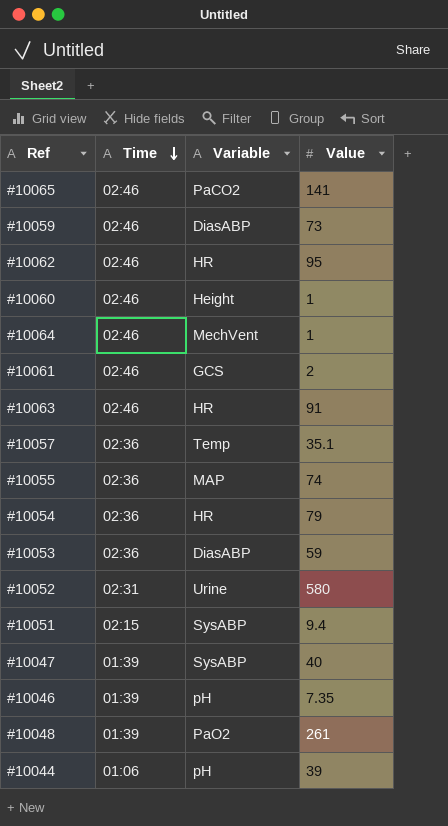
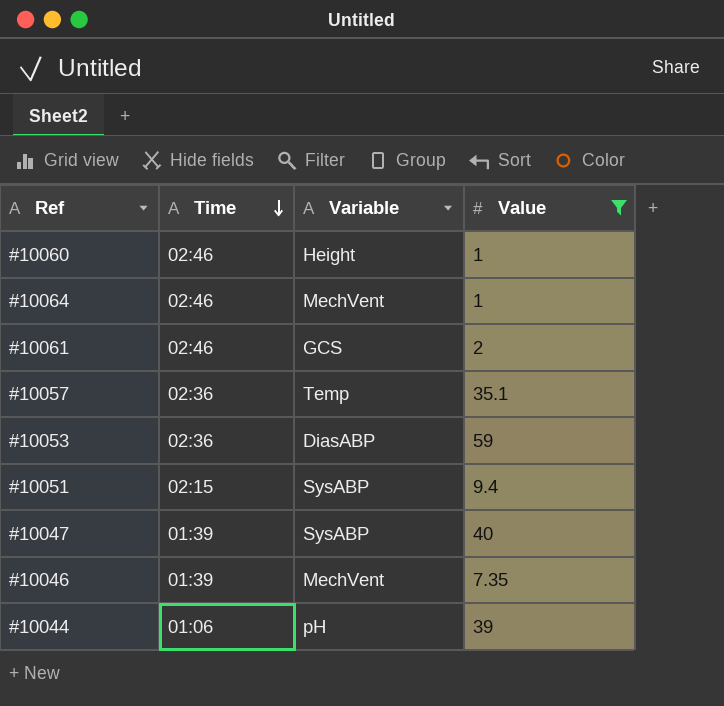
filter: none -> Value <= 59
#10046 | Variable: pH -> MechVent

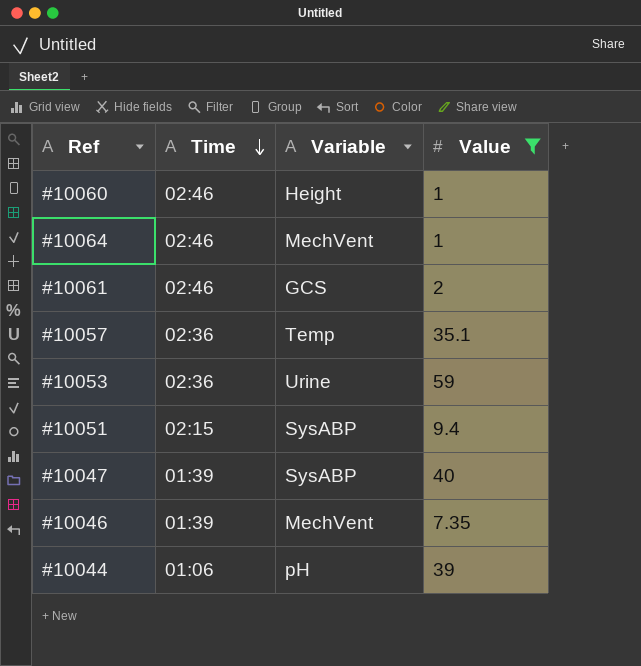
#10053 | Variable: DiasABP -> Urine

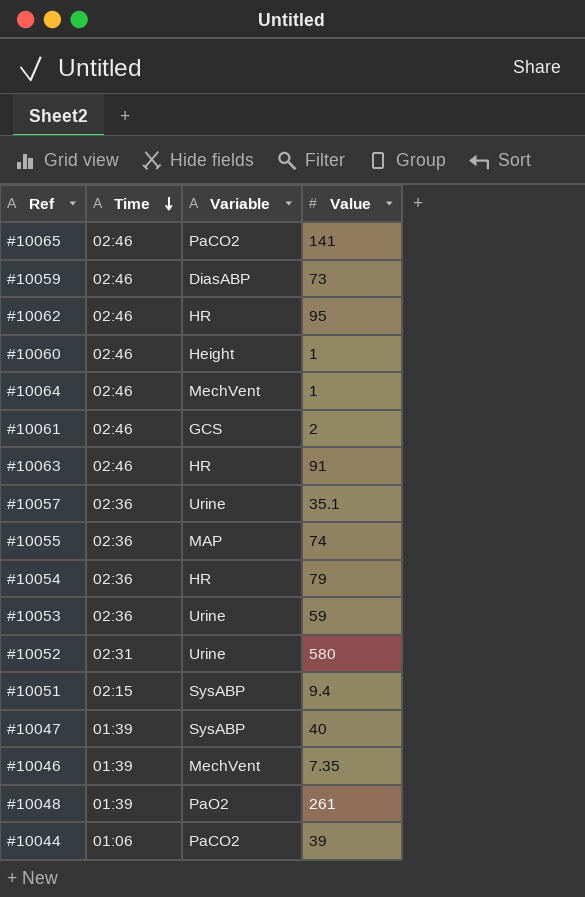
filter: Value <= 59 -> none
#10057 | Variable: Temp -> Urine
#10044 | Variable: pH -> PaCO2

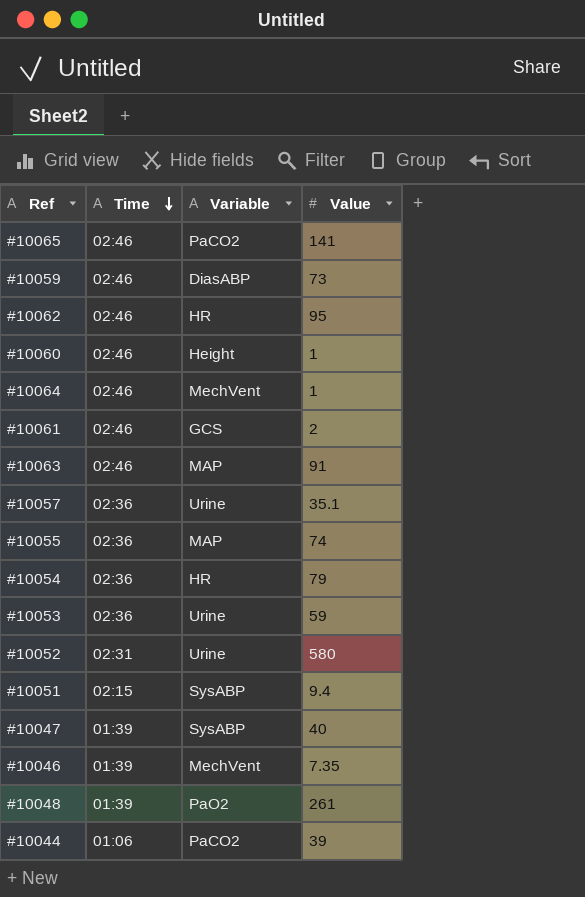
#10063 | Variable: HR -> MAP

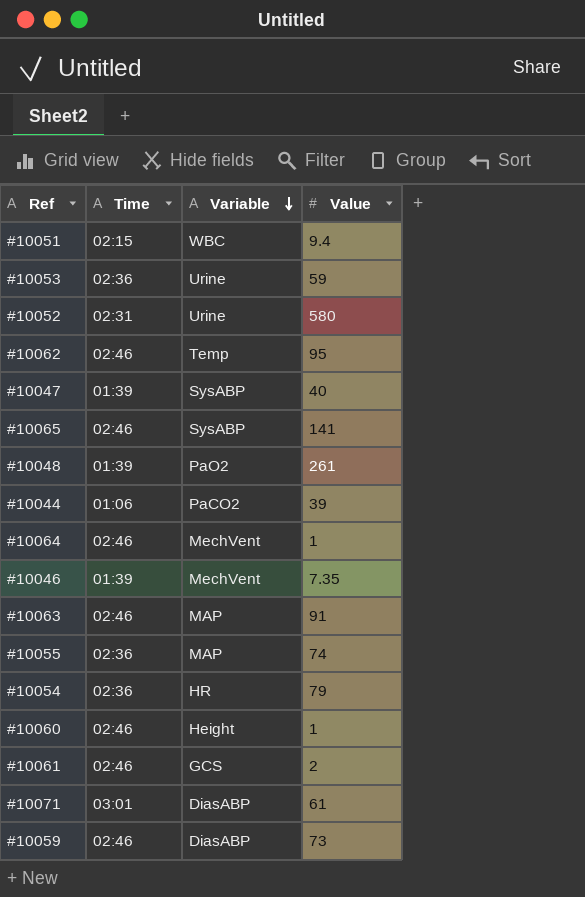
row order: Time descending -> Variable descending
row #10057: 02:36 | Urine | 35.1 -> none
#10051 | Variable: SysABP -> WBC
#10062 | Variable: HR -> Temp
#10065 | Variable: PaCO2 -> SysABP
row #10071: none -> 03:01 | DiasABP | 61

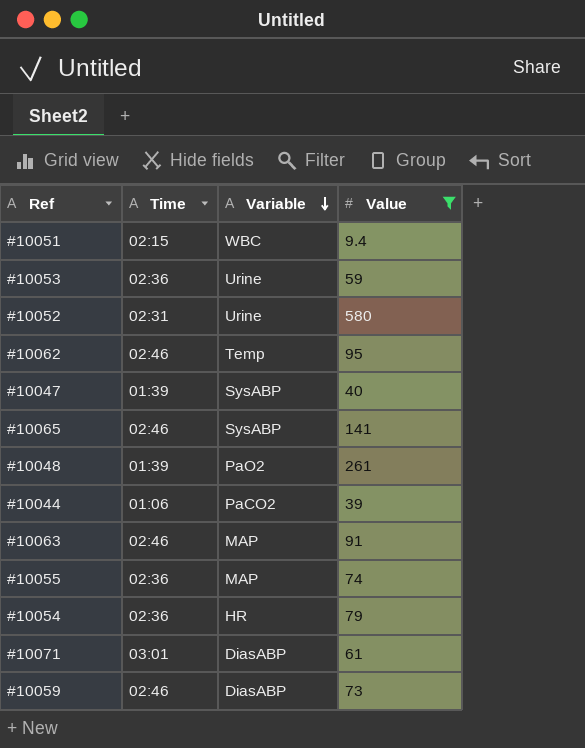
filter: none -> Value >= 9.4

